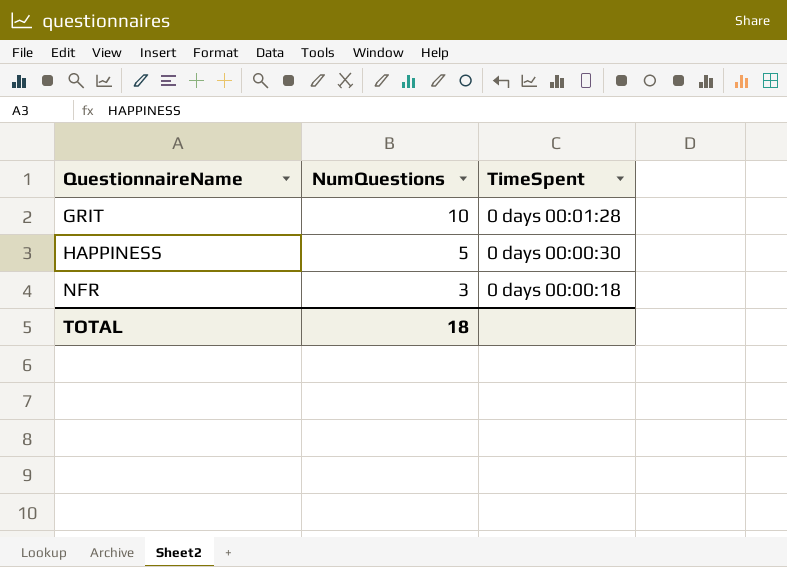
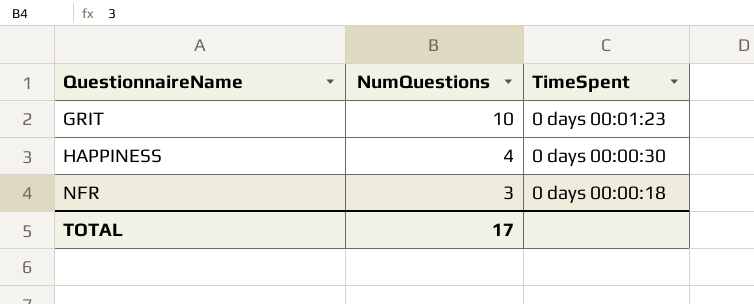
GRIT | TimeSpent: 0 days 00:01:28 -> 0 days 00:01:23
HAPPINESS | NumQuestions: 5 -> 4
TOTAL | NumQuestions: 18 -> 17

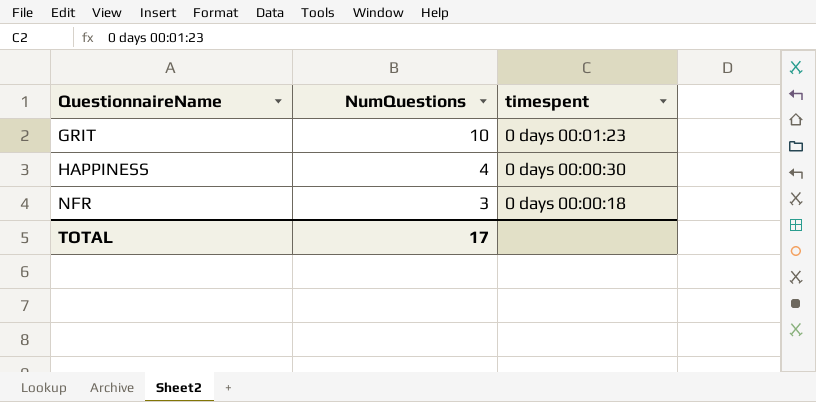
column name: TimeSpent -> timespent

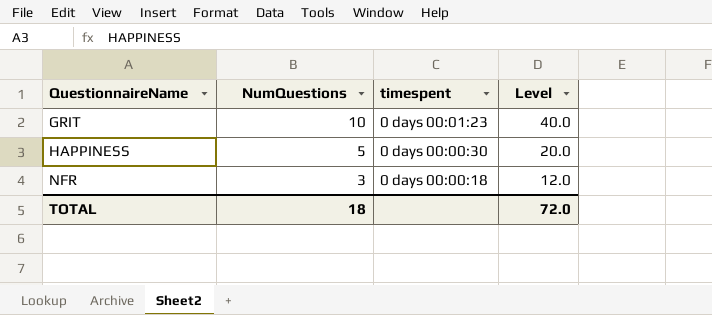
column Level | formula: none -> [NumQuestions] * 4
HAPPINESS | NumQuestions: 4 -> 5
TOTAL | NumQuestions: 17 -> 18

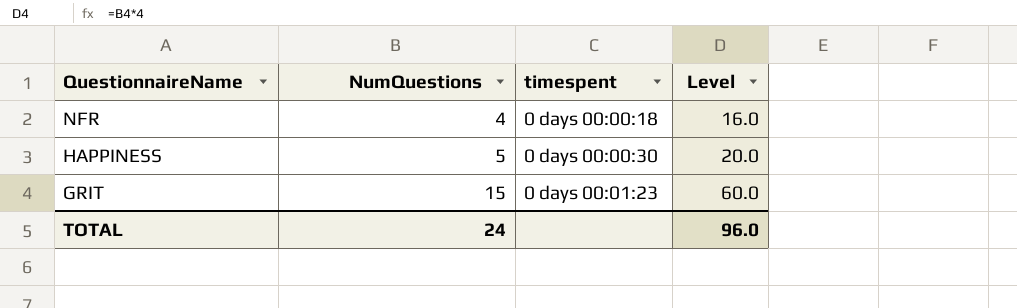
row order: QuestionnaireName ascending -> QuestionnaireName descending
NFR | NumQuestions: 3 -> 4
NFR | Level: 12.0 -> 16.0
GRIT | NumQuestions: 10 -> 15
GRIT | Level: 40.0 -> 60.0
TOTAL | NumQuestions: 18 -> 24
TOTAL | Level: 72.0 -> 96.0

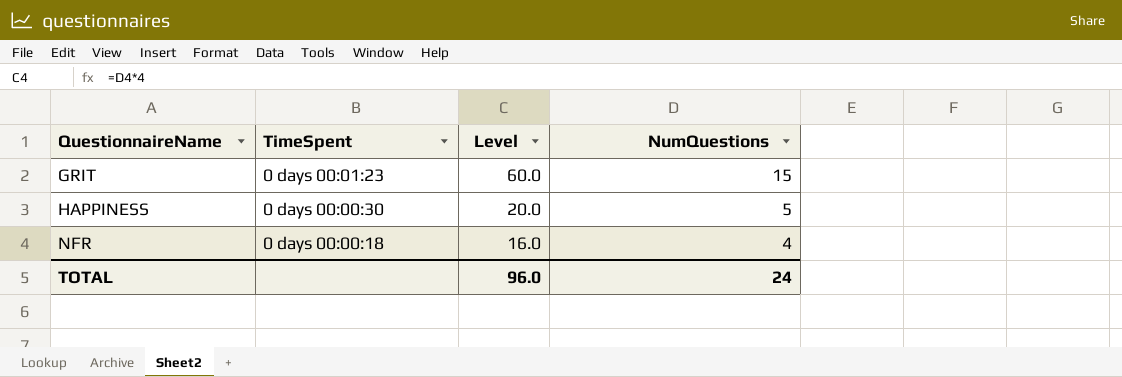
row order: QuestionnaireName descending -> QuestionnaireName ascending
column name: timespent -> TimeSpent
column NumQuestions | position: 2 -> 4

